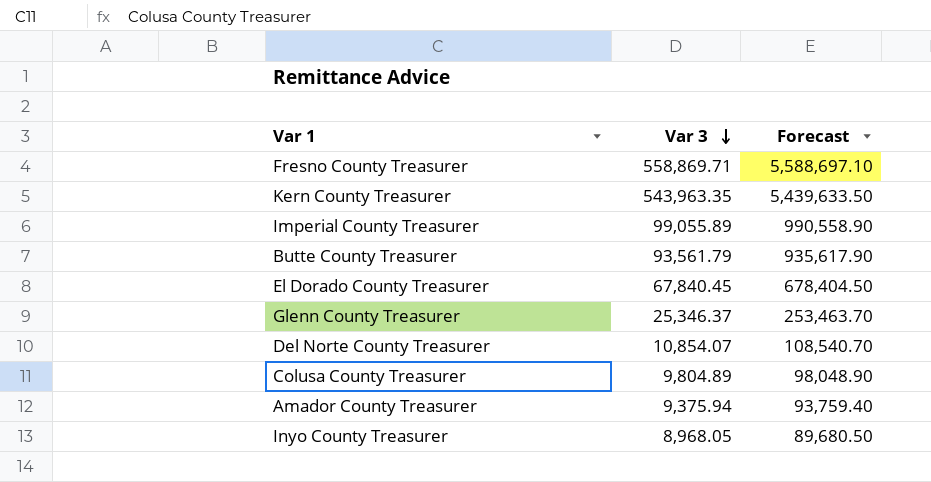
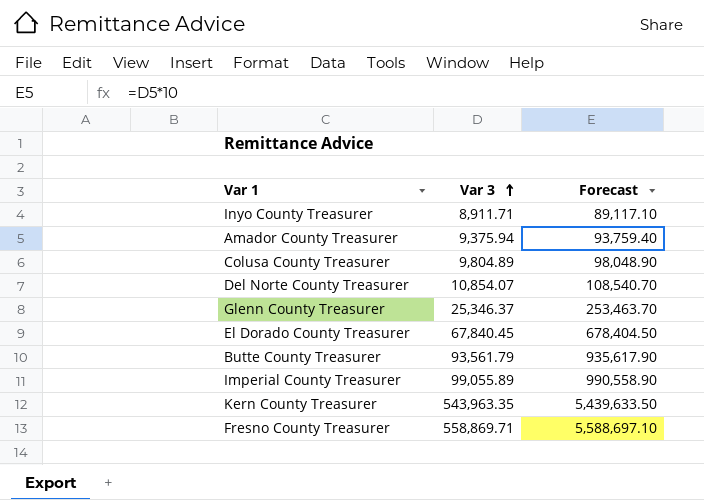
row order: Var 3 descending -> Var 3 ascending
Inyo County Treasurer | Var 3: 8,968.05 -> 8,911.71
Inyo County Treasurer | Forecast: 89,680.50 -> 89,117.10

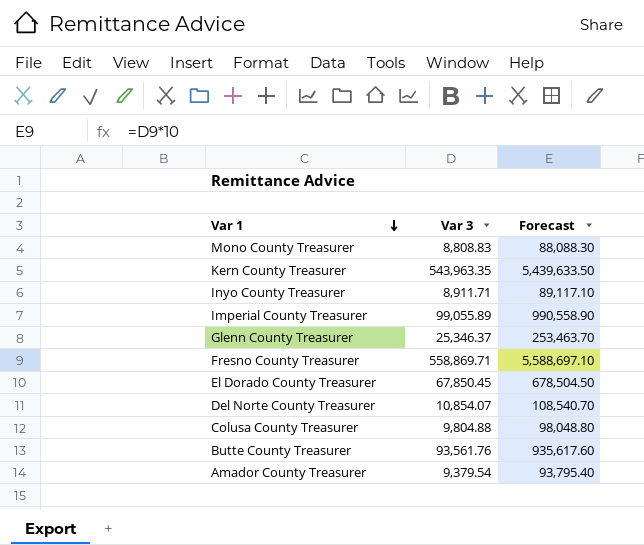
row order: Var 3 ascending -> Var 1 descending
row Mono County Treasurer: none -> 8,808.83 | 88,088.30
El Dorado County Treasurer | Var 3: 67,840.45 -> 67,850.45
El Dorado County Treasurer | Forecast: 678,404.50 -> 678,504.50
Colusa County Treasurer | Var 3: 9,804.89 -> 9,804.88
Colusa County Treasurer | Forecast: 98,048.90 -> 98,048.80
Butte County Treasurer | Var 3: 93,561.79 -> 93,561.76
Butte County Treasurer | Forecast: 935,617.90 -> 935,617.60
Amador County Treasurer | Var 3: 9,375.94 -> 9,379.54
Amador County Treasurer | Forecast: 93,759.40 -> 93,795.40

